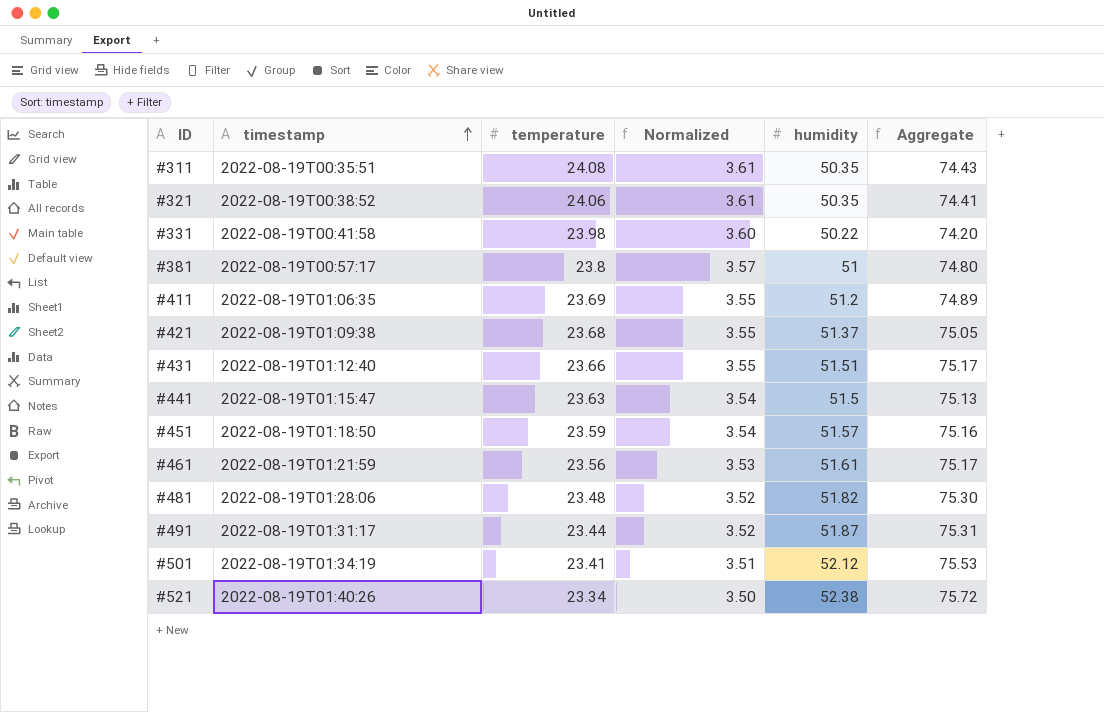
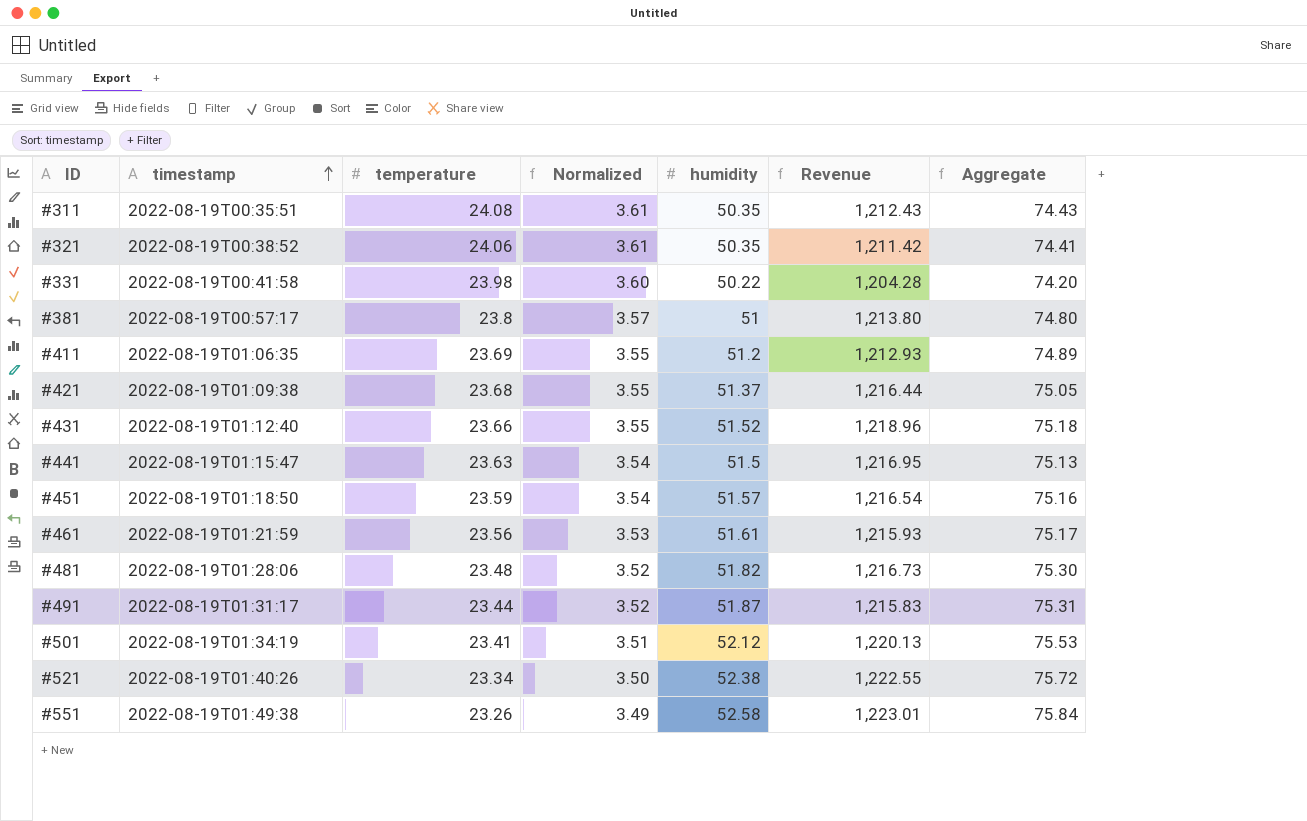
column Revenue | formula: none -> [temperature] * [humidity]
#431 | humidity: 51.51 -> 51.52
#431 | Aggregate: 75.17 -> 75.18
row #551: none -> 2022-08-19T01:49:38 | 23.26 | 3.49 | 52.58 | 1,223.01 | 75.84

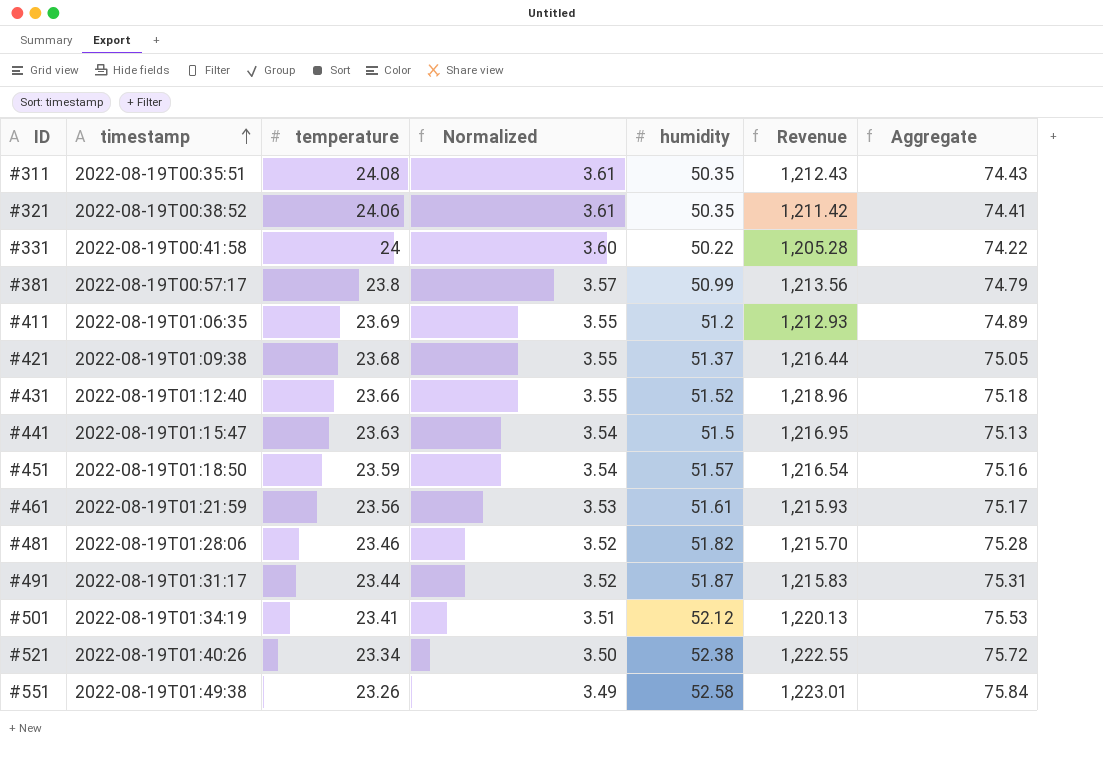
#331 | temperature: 23.98 -> 24
#331 | Revenue: 1,204.28 -> 1,205.28
#331 | Aggregate: 74.20 -> 74.22
#381 | humidity: 51 -> 50.99
#381 | Revenue: 1,213.80 -> 1,213.56
#381 | Aggregate: 74.80 -> 74.79
#481 | temperature: 23.48 -> 23.46
#481 | Revenue: 1,216.73 -> 1,215.70
#481 | Aggregate: 75.30 -> 75.28

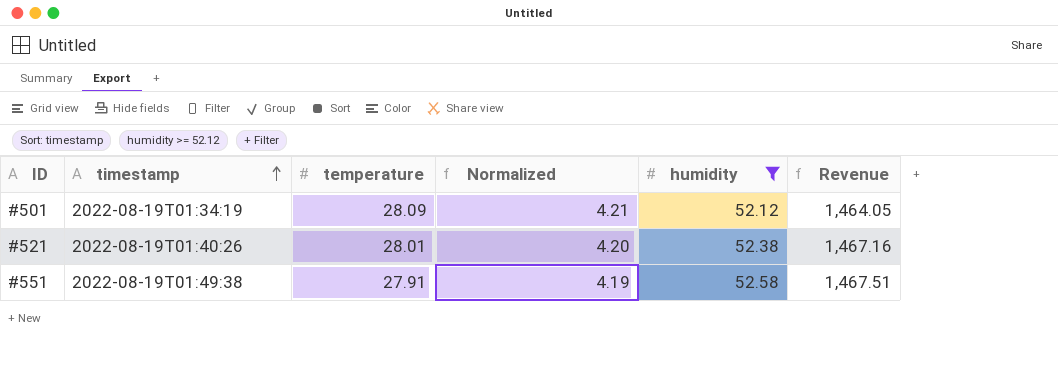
filter: none -> humidity >= 52.12
column Aggregate | formula: [temperature] + [humidity] -> none
#501 | temperature: 23.41 -> 28.09
#501 | Normalized: 3.51 -> 4.21
#501 | Revenue: 1,220.13 -> 1,464.05
#521 | temperature: 23.34 -> 28.01
#521 | Normalized: 3.50 -> 4.20
#521 | Revenue: 1,222.55 -> 1,467.16
#551 | temperature: 23.26 -> 27.91
#551 | Normalized: 3.49 -> 4.19
#551 | Revenue: 1,223.01 -> 1,467.51

